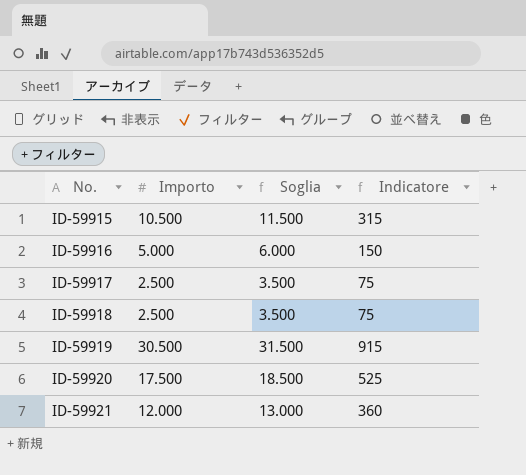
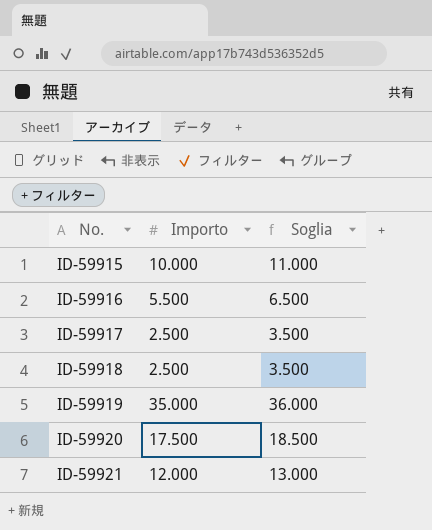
column Indicatore | formula: [Importo] * 0,03 -> none
ID-59915 | Importo: 10.500 -> 10.000
ID-59915 | Soglia: 11.500 -> 11.000
ID-59916 | Importo: 5.000 -> 5.500
ID-59916 | Soglia: 6.000 -> 6.500
ID-59919 | Importo: 30.500 -> 35.000
ID-59919 | Soglia: 31.500 -> 36.000

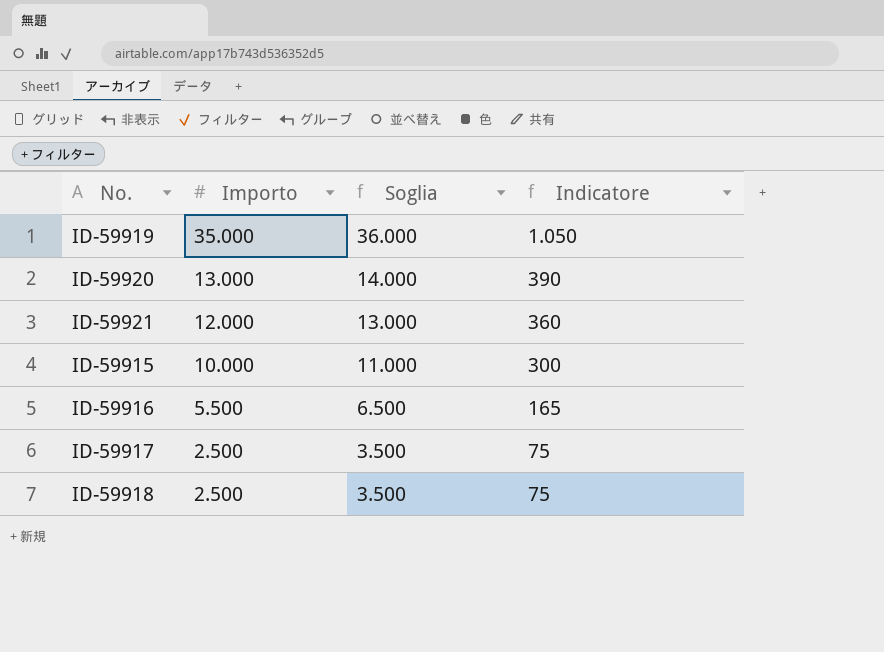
row order: No. ascending -> Importo descending
column Indicatore | formula: none -> [Importo] * 0,03
ID-59920 | Importo: 17.500 -> 13.000
ID-59920 | Soglia: 18.500 -> 14.000

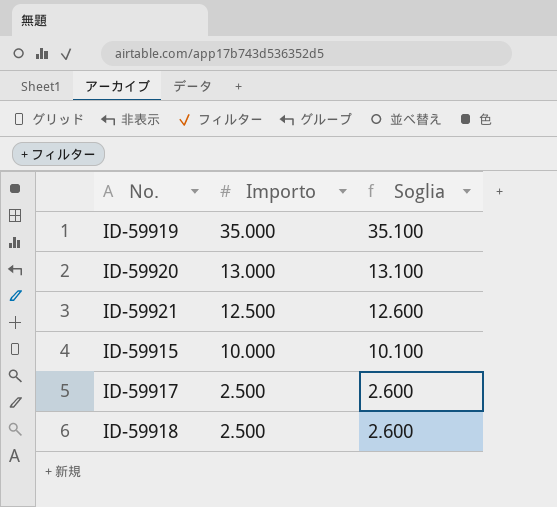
column Indicatore | formula: [Importo] * 0,03 -> none
column Soglia | formula: [Importo] + 1000 -> [Importo] + 100
row ID-59916: 5.500 | 6.500 | 165 -> none
ID-59921 | Importo: 12.000 -> 12.500

